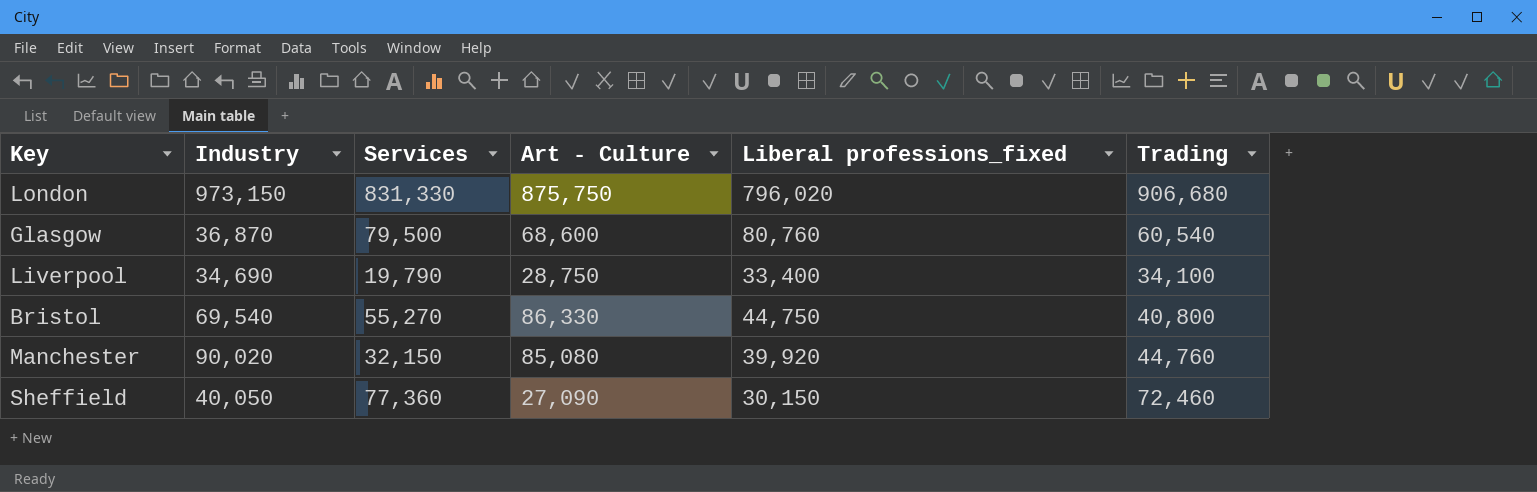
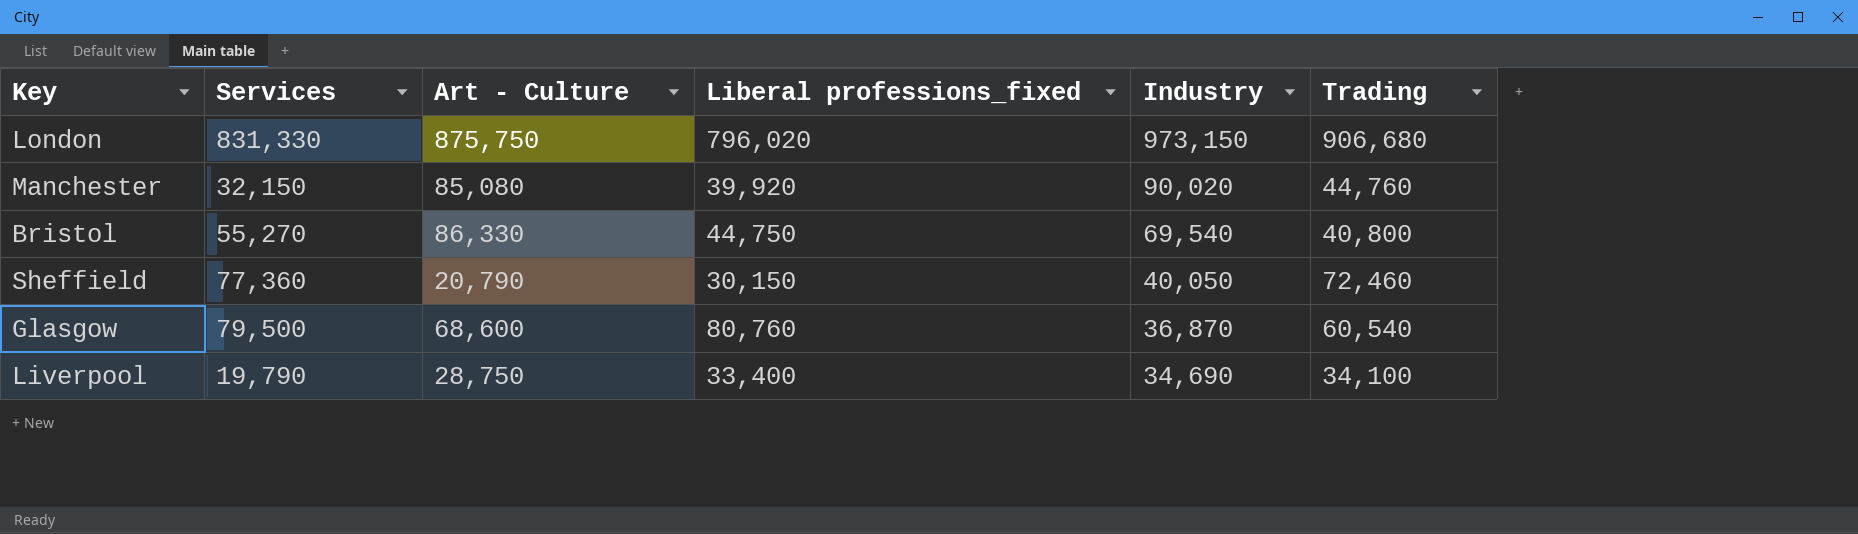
row order: none -> Industry descending
column Industry | position: 2 -> 5
Sheffield | Art - Culture: 27,090 -> 20,790

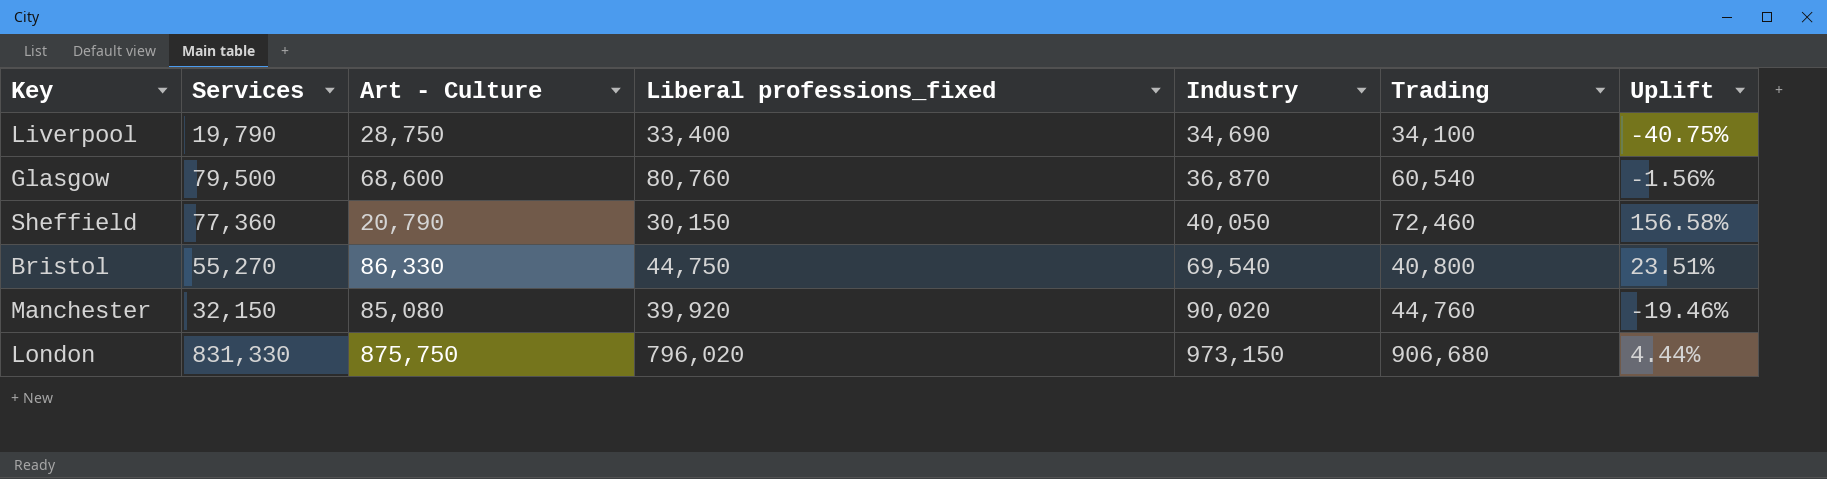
row order: Industry descending -> Industry ascending
column Uplift | formula: none -> ([Services] - [Liberal professions_fixed]) / [Liberal professions_fixed]

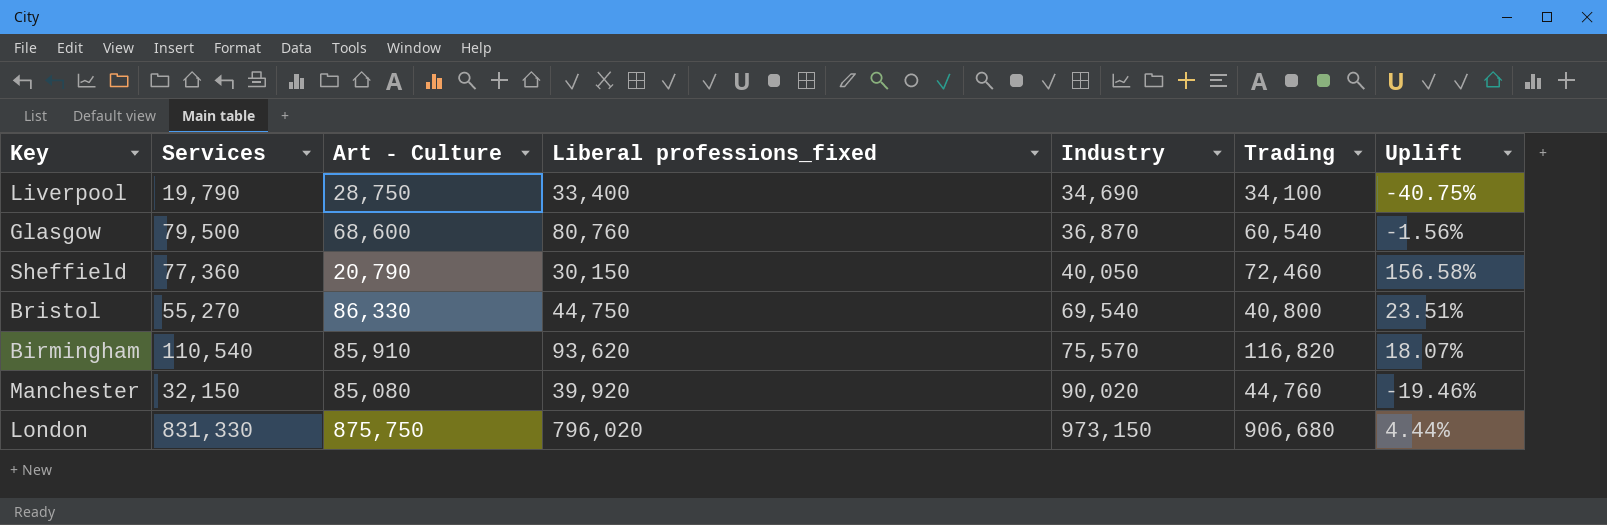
row Birmingham: none -> 110,540 | 85,910 | 93,620 | 75,570 | 116,820 | 18.07%

